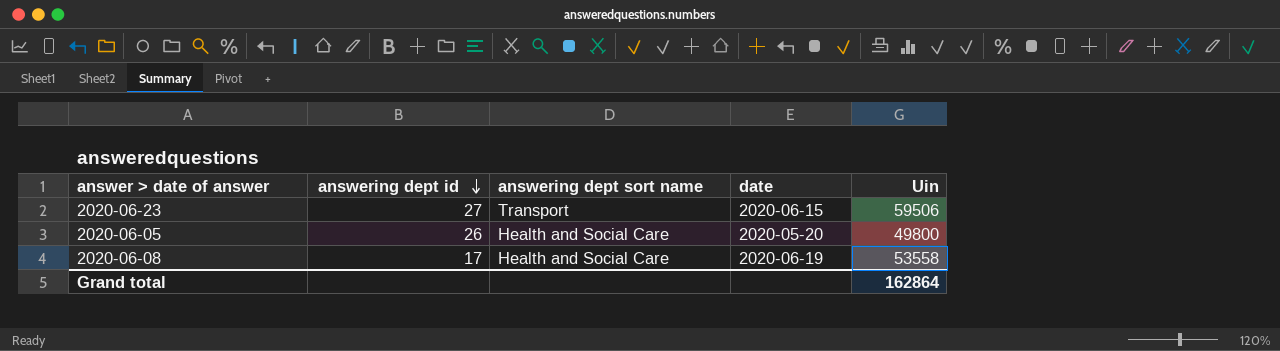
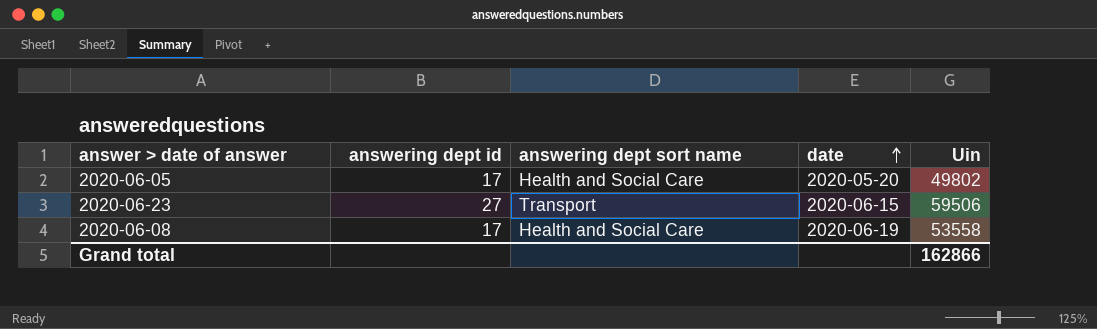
row order: answering dept id descending -> date ascending
2020-06-05 | answering dept id: 26 -> 17
2020-06-05 | Uin: 49800 -> 49802
Grand total | Uin: 162864 -> 162866

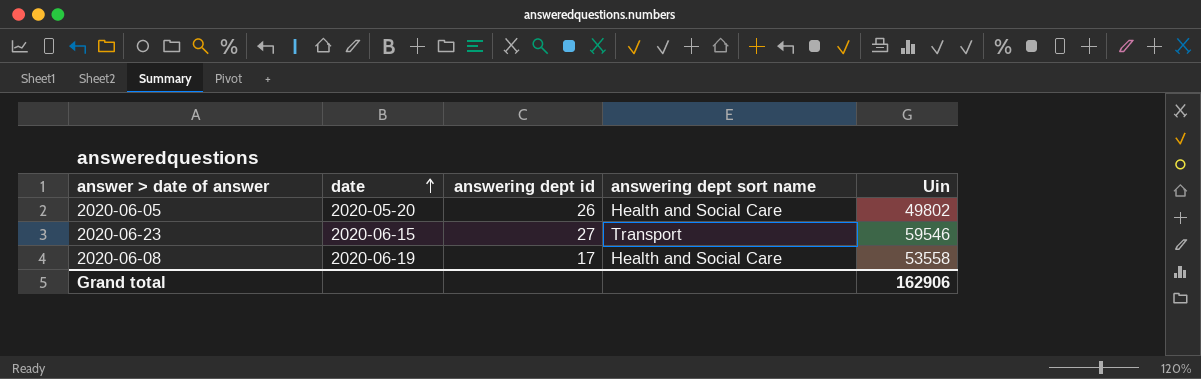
column date | position: 4 -> 2
2020-06-05 | answering dept id: 17 -> 26
2020-06-23 | Uin: 59506 -> 59546
Grand total | Uin: 162866 -> 162906

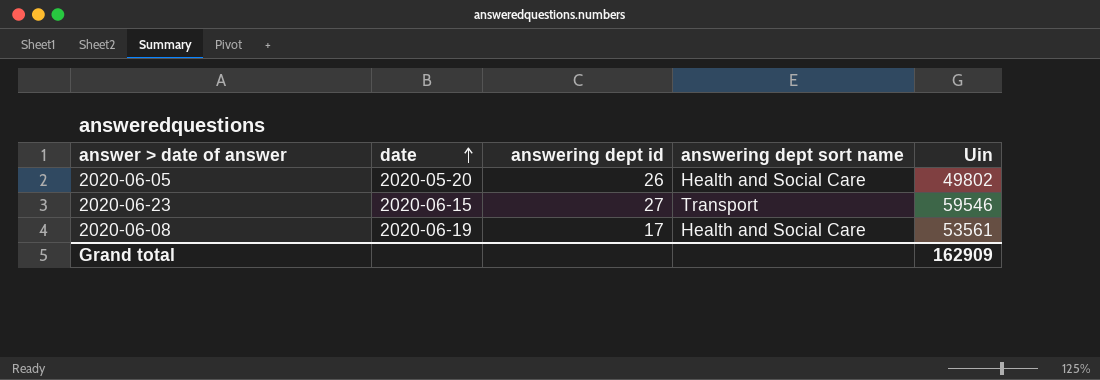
2020-06-08 | Uin: 53558 -> 53561
Grand total | Uin: 162906 -> 162909

